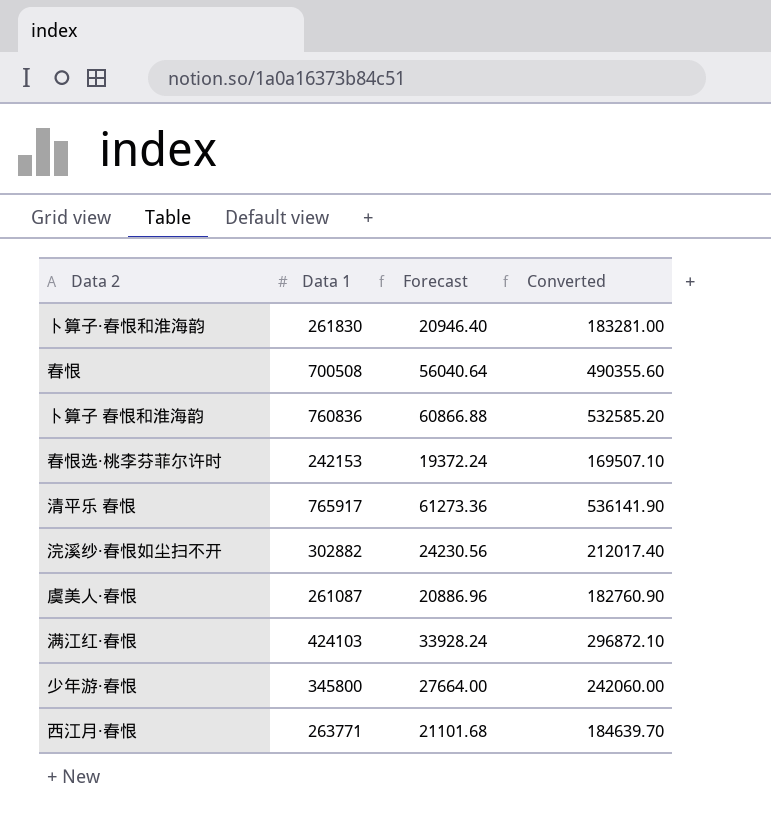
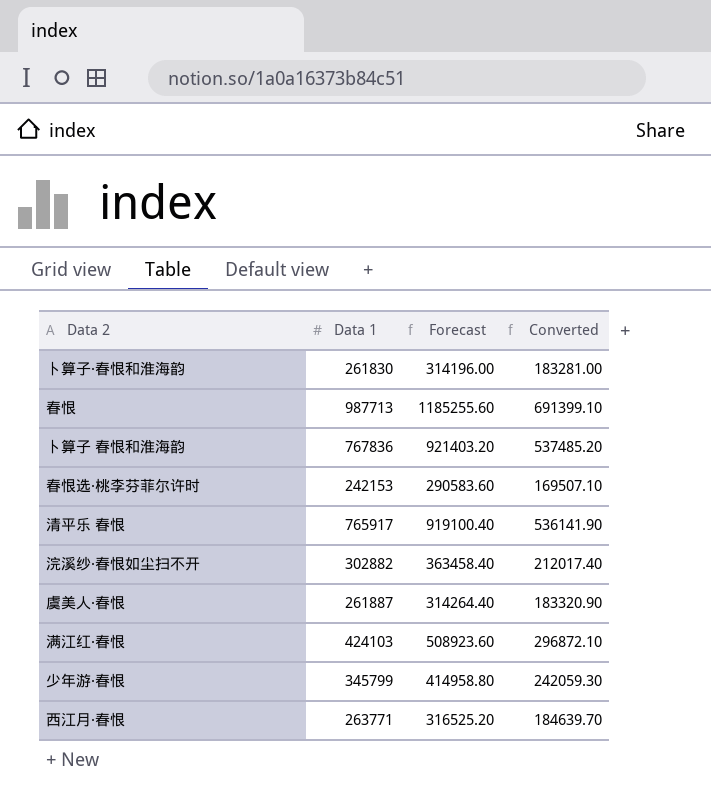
column Forecast | formula: [Data 1] * 0.08 -> [Data 1] * 1.2
春恨 | Data 1: 700508 -> 987713
春恨 | Converted: 490355.60 -> 691399.10
卜算子 春恨和淮海韵 | Data 1: 760836 -> 767836
卜算子 春恨和淮海韵 | Converted: 532585.20 -> 537485.20
虞美人·春恨 | Data 1: 261087 -> 261887
虞美人·春恨 | Converted: 182760.90 -> 183320.90
少年游·春恨 | Data 1: 345800 -> 345799
少年游·春恨 | Converted: 242060.00 -> 242059.30

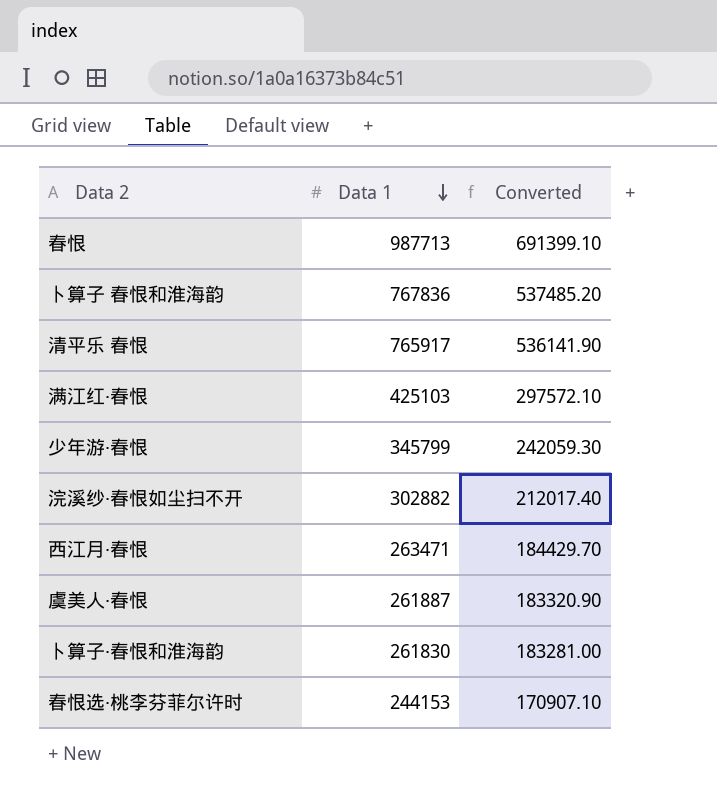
row order: none -> Data 1 descending
column Forecast | formula: [Data 1] * 1.2 -> none
满江红·春恨 | Data 1: 424103 -> 425103
满江红·春恨 | Converted: 296872.10 -> 297572.10
西江月·春恨 | Data 1: 263771 -> 263471
西江月·春恨 | Converted: 184639.70 -> 184429.70
春恨选·桃李芬菲尔许时 | Data 1: 242153 -> 244153
春恨选·桃李芬菲尔许时 | Converted: 169507.10 -> 170907.10

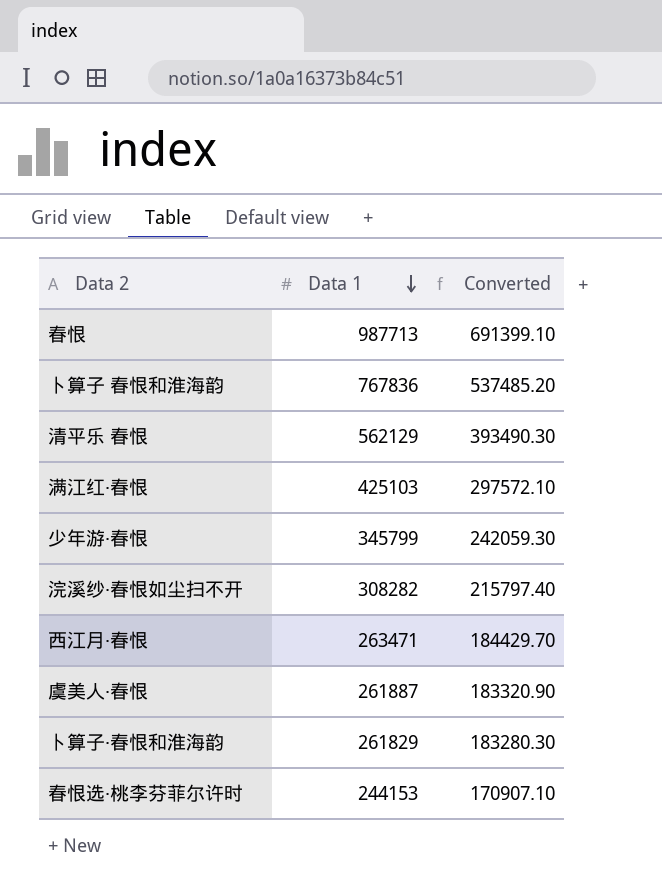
清平乐 春恨 | Data 1: 765917 -> 562129
清平乐 春恨 | Converted: 536141.90 -> 393490.30
浣溪纱·春恨如尘扫不开 | Data 1: 302882 -> 308282
浣溪纱·春恨如尘扫不开 | Converted: 212017.40 -> 215797.40
卜算子·春恨和淮海韵 | Data 1: 261830 -> 261829
卜算子·春恨和淮海韵 | Converted: 183281.00 -> 183280.30

